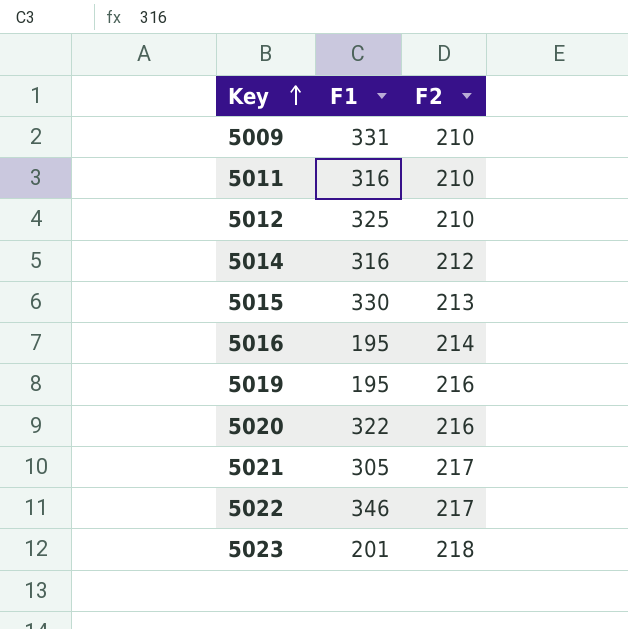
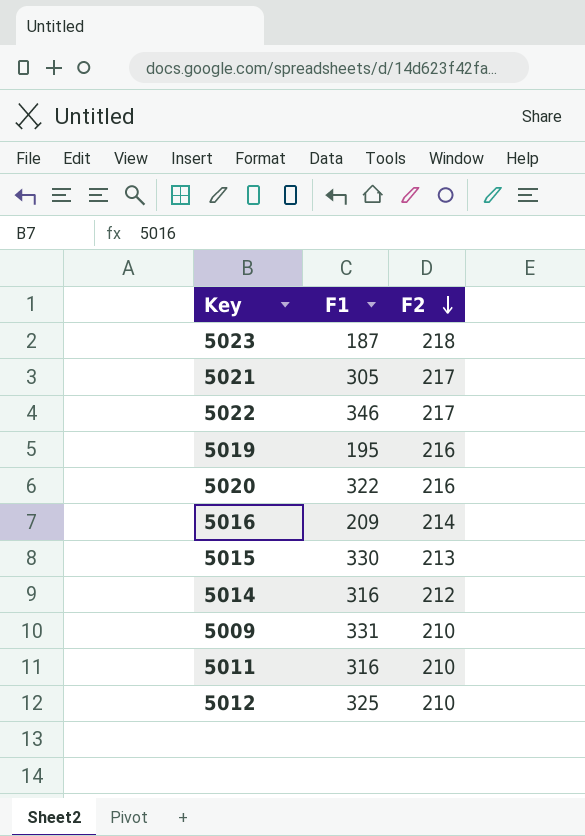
row order: Key ascending -> F2 descending
5023 | F1: 201 -> 187
5016 | F1: 195 -> 209

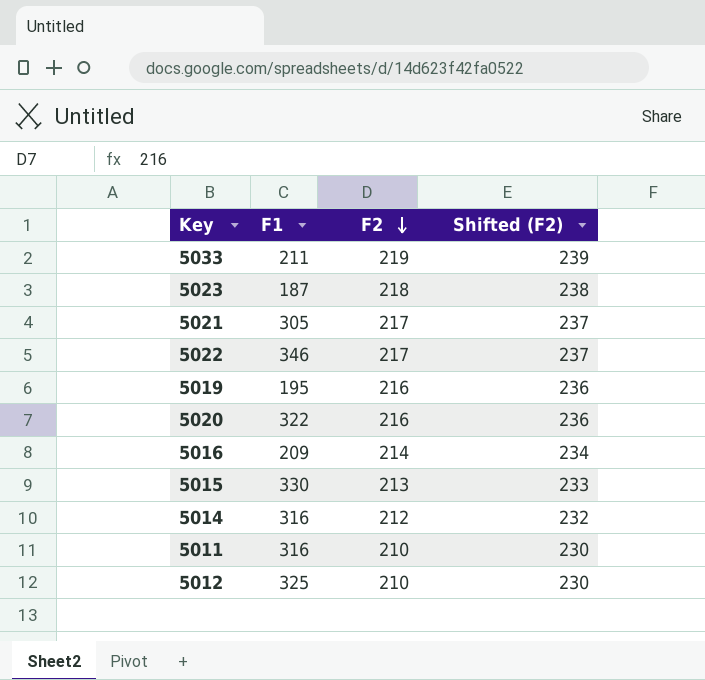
column Shifted (F2) | formula: none -> [F2] + 20
row 5009: 331 | 210 -> none
row 5033: none -> 211 | 219 | 239

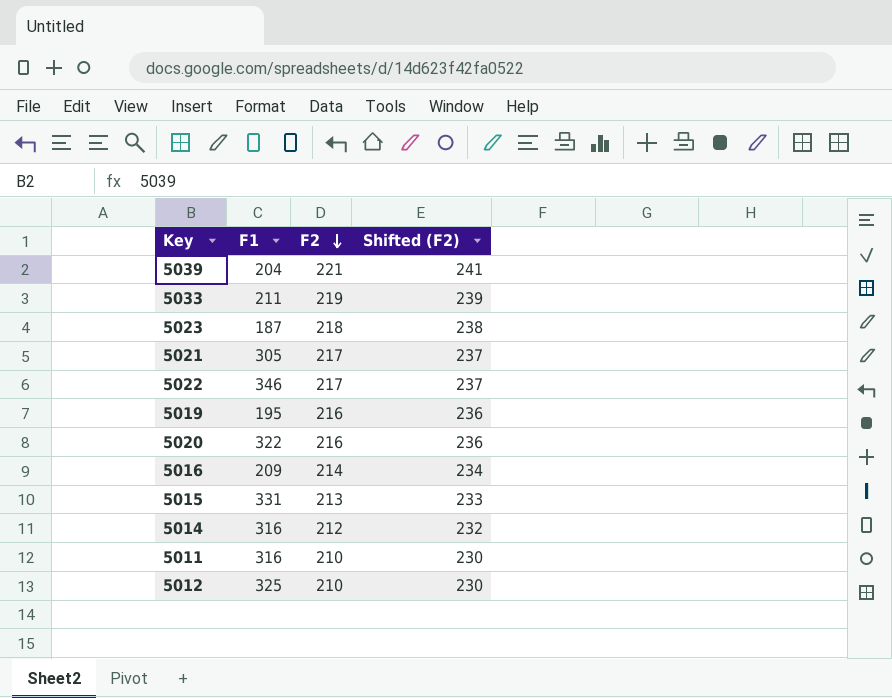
row 5039: none -> 204 | 221 | 241
5015 | F1: 330 -> 331

